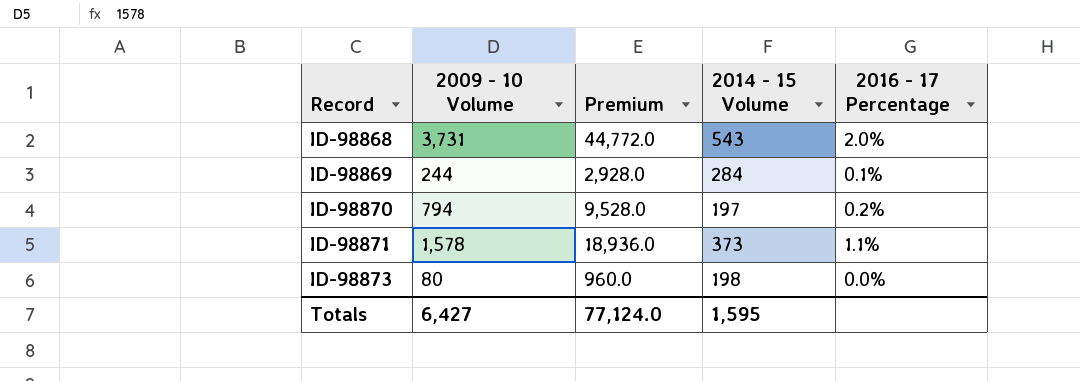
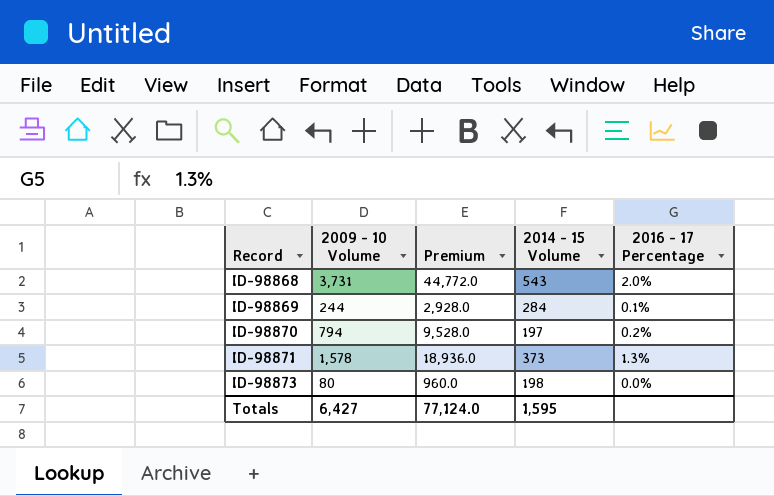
ID-98871 | 2016 - 17 Percentage: 1.1% -> 1.3%

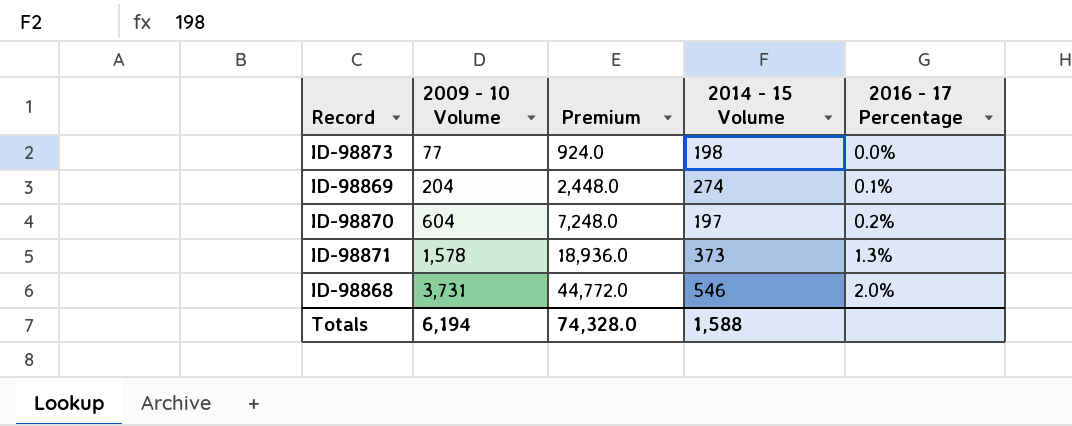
row order: Record ascending -> 2009 - 10 Volume ascending
ID-98873 | 2009 - 10 Volume: 80 -> 77
ID-98873 | Premium: 960.0 -> 924.0
ID-98869 | 2009 - 10 Volume: 244 -> 204
ID-98869 | Premium: 2,928.0 -> 2,448.0
ID-98869 | 2014 - 15 Volume: 284 -> 274
ID-98870 | 2009 - 10 Volume: 794 -> 604
ID-98870 | Premium: 9,528.0 -> 7,248.0
ID-98868 | 2014 - 15 Volume: 543 -> 546
Totals | 2009 - 10 Volume: 6,427 -> 6,194
Totals | Premium: 77,124.0 -> 74,328.0
Totals | 2014 - 15 Volume: 1,595 -> 1,588

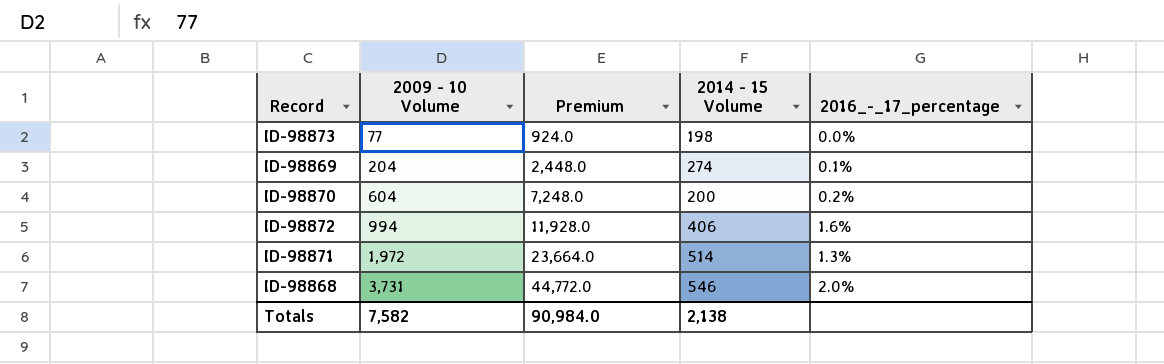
column name: 2016 - 17 Percentage -> 2016_-_17_percentage
ID-98870 | 2014 - 15 Volume: 197 -> 200
row ID-98872: none -> 994 | 11,928.0 | 406 | 1.6%
ID-98871 | 2009 - 10 Volume: 1,578 -> 1,972
ID-98871 | Premium: 18,936.0 -> 23,664.0
ID-98871 | 2014 - 15 Volume: 373 -> 514
Totals | 2009 - 10 Volume: 6,194 -> 7,582
Totals | Premium: 74,328.0 -> 90,984.0
Totals | 2014 - 15 Volume: 1,588 -> 2,138

